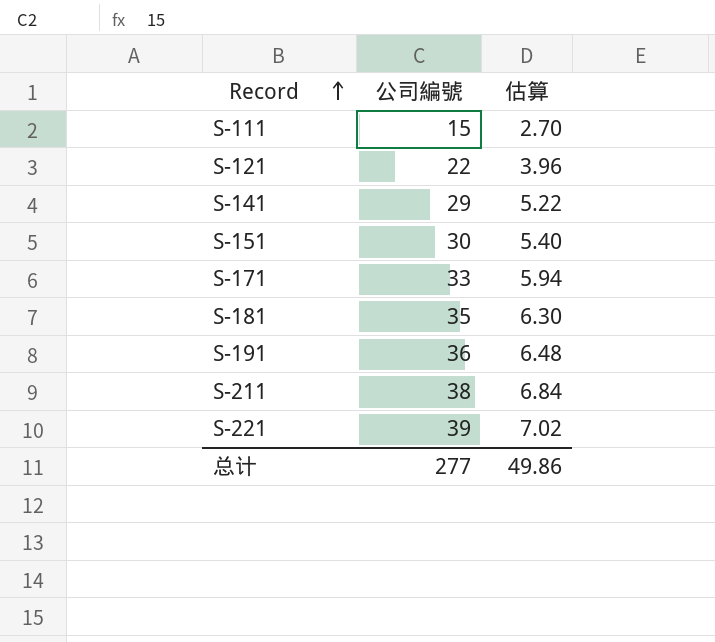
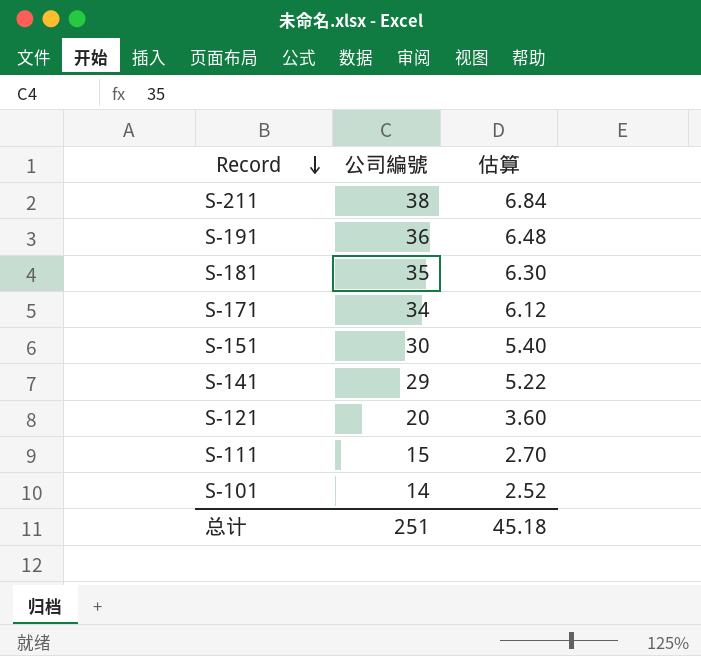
row order: Record ascending -> Record descending
row S-221: 39 | 7.02 -> none
S-171 | 公司編號: 33 -> 34
S-171 | 估算: 5.94 -> 6.12
S-121 | 公司編號: 22 -> 20
S-121 | 估算: 3.96 -> 3.60
row S-101: none -> 14 | 2.52
总计 | 公司編號: 277 -> 251
总计 | 估算: 49.86 -> 45.18

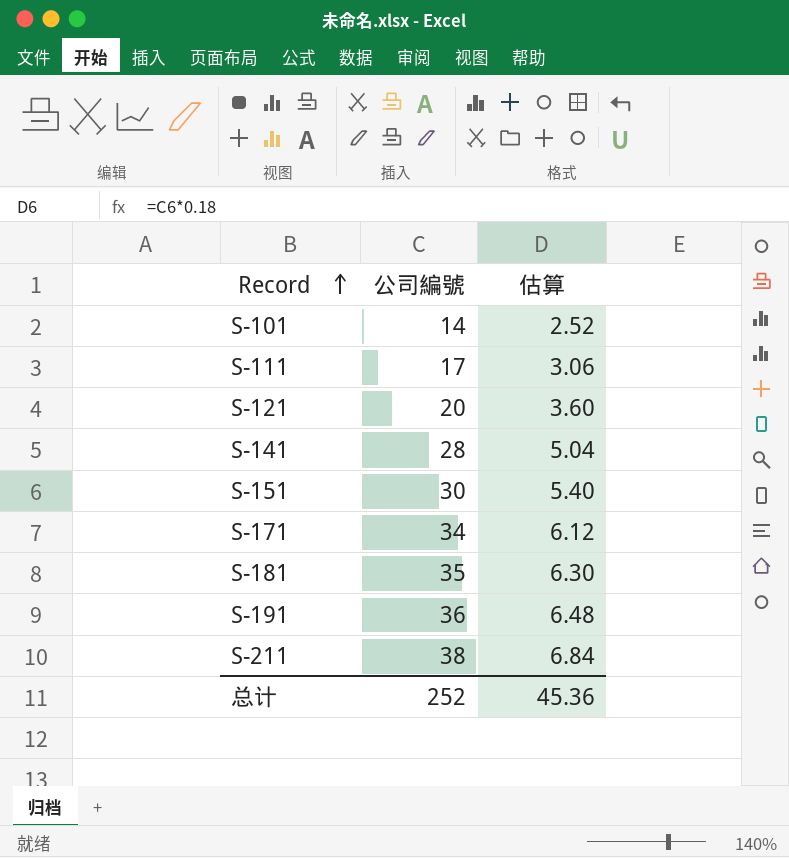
row order: Record descending -> Record ascending
S-111 | 公司編號: 15 -> 17
S-111 | 估算: 2.70 -> 3.06
S-141 | 公司編號: 29 -> 28
S-141 | 估算: 5.22 -> 5.04
总计 | 公司編號: 251 -> 252
总计 | 估算: 45.18 -> 45.36

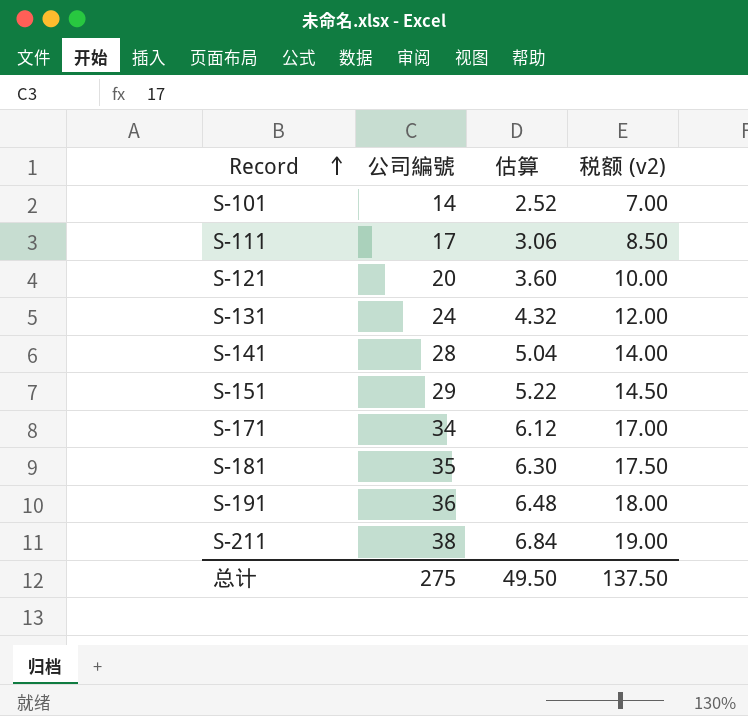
column 税额 (v2) | formula: none -> [公司編號] * 0.5
row S-131: none -> 24 | 4.32 | 12.00
S-151 | 公司編號: 30 -> 29
S-151 | 估算: 5.40 -> 5.22
总计 | 公司編號: 252 -> 275
总计 | 估算: 45.36 -> 49.50

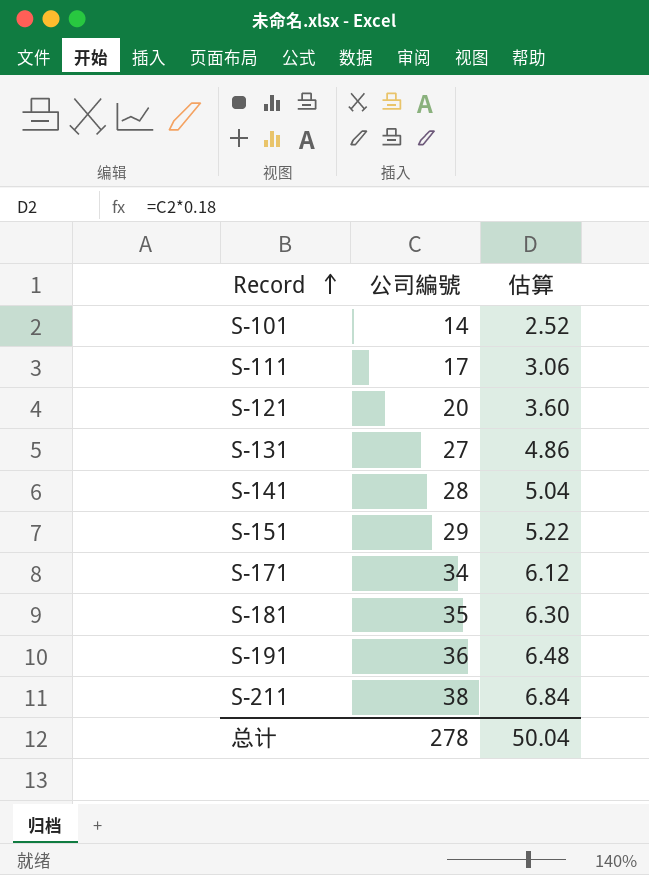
column 税额 (v2) | formula: [公司編號] * 0.5 -> none
S-131 | 公司編號: 24 -> 27
S-131 | 估算: 4.32 -> 4.86
总计 | 公司編號: 275 -> 278
总计 | 估算: 49.50 -> 50.04

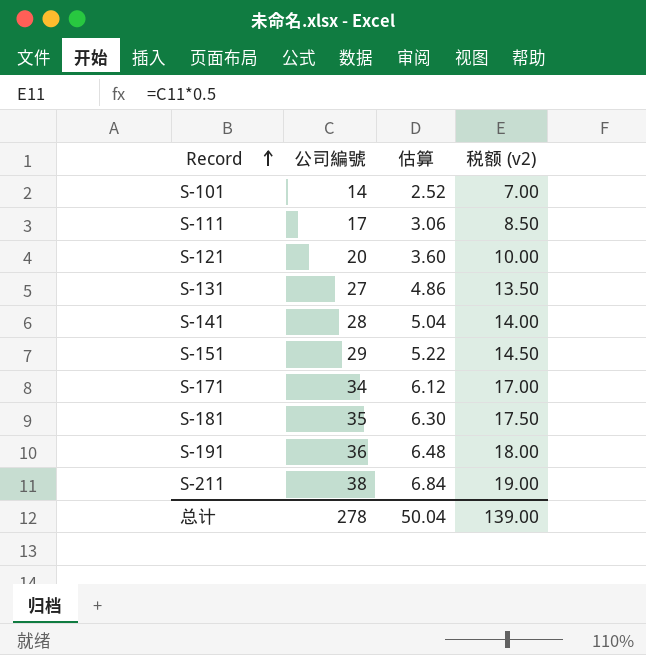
column 税额 (v2) | formula: none -> [公司編號] * 0.5

